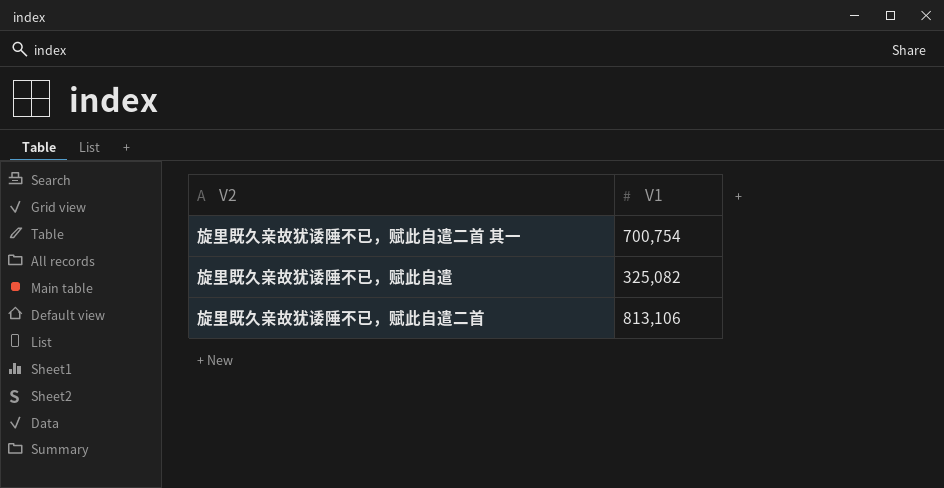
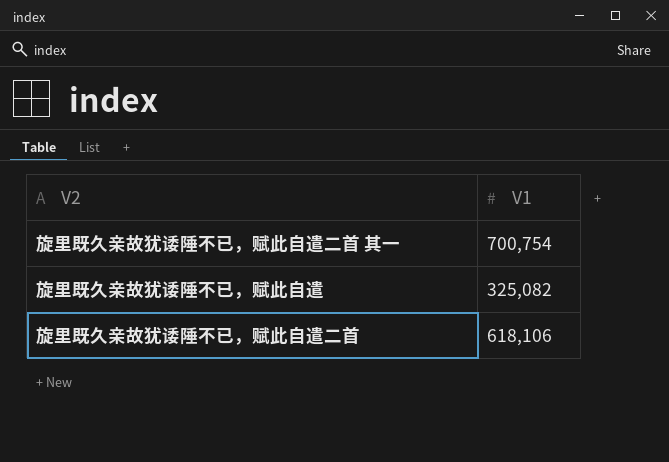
旋里既久亲故犹诿陲不已，赋此自遣二首 | V1: 813,106 -> 618,106

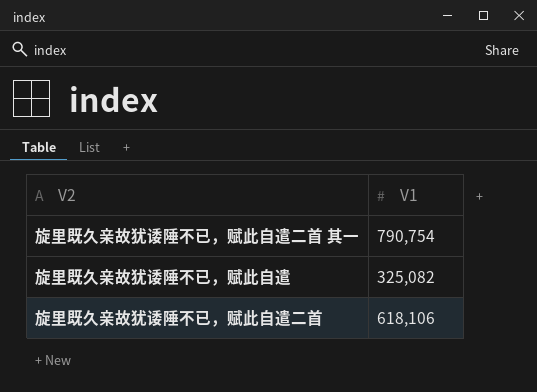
旋里既久亲故犹诿陲不已，赋此自遣二首 其一 | V1: 700,754 -> 790,754

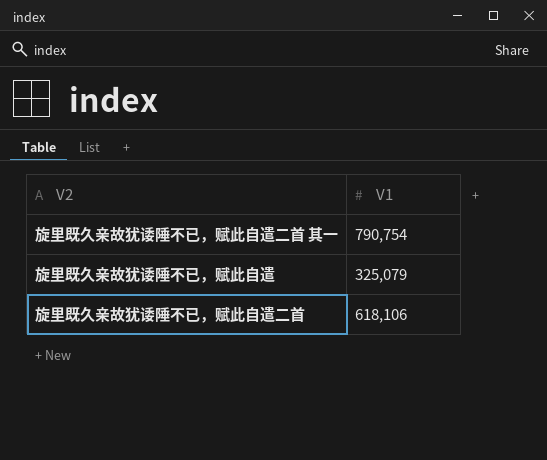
旋里既久亲故犹诿陲不已，赋此自遣 | V1: 325,082 -> 325,079

